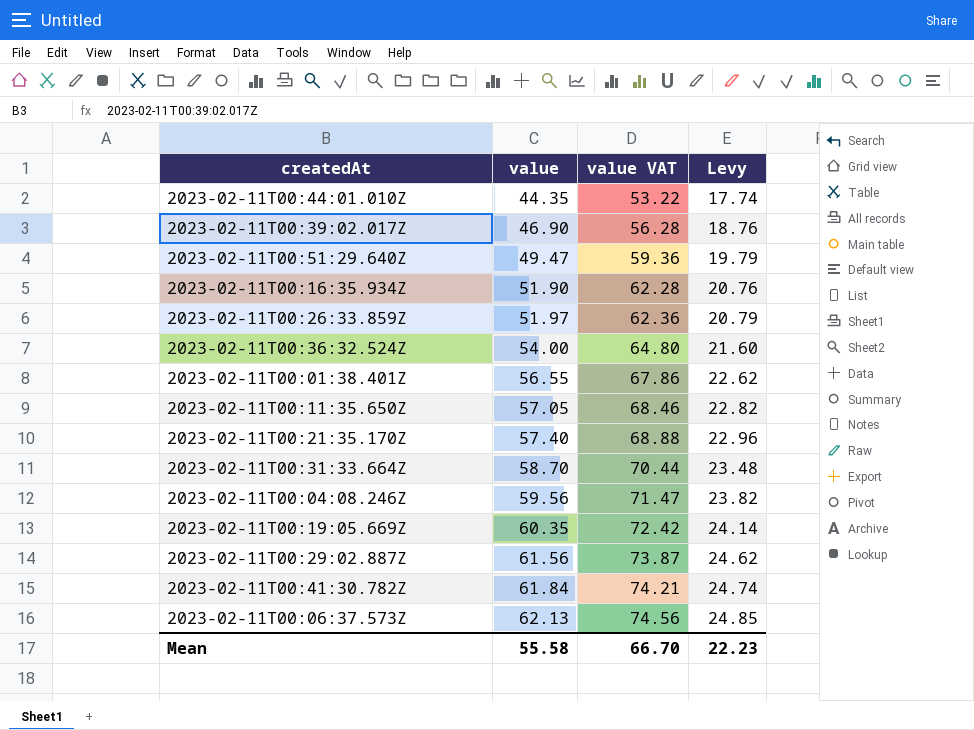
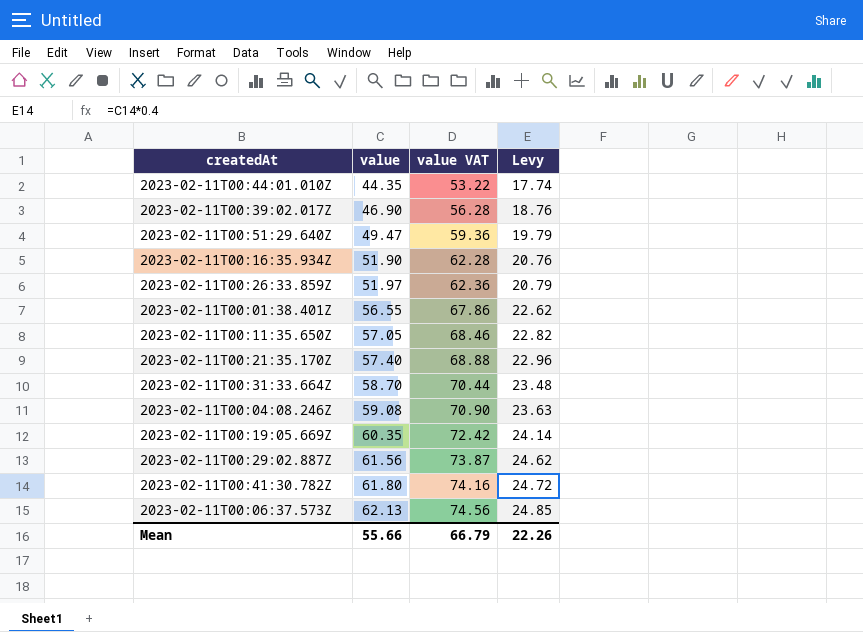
row 2023-02-11T00:36:32.524Z: 54.00 | 64.80 | 21.60 -> none
2023-02-11T00:04:08.246Z | value: 59.56 -> 59.08
2023-02-11T00:04:08.246Z | value VAT: 71.47 -> 70.90
2023-02-11T00:04:08.246Z | Levy: 23.82 -> 23.63
2023-02-11T00:41:30.782Z | value: 61.84 -> 61.80
2023-02-11T00:41:30.782Z | value VAT: 74.21 -> 74.16
2023-02-11T00:41:30.782Z | Levy: 24.74 -> 24.72
Mean | value: 55.58 -> 55.66
Mean | value VAT: 66.70 -> 66.79
Mean | Levy: 22.23 -> 22.26

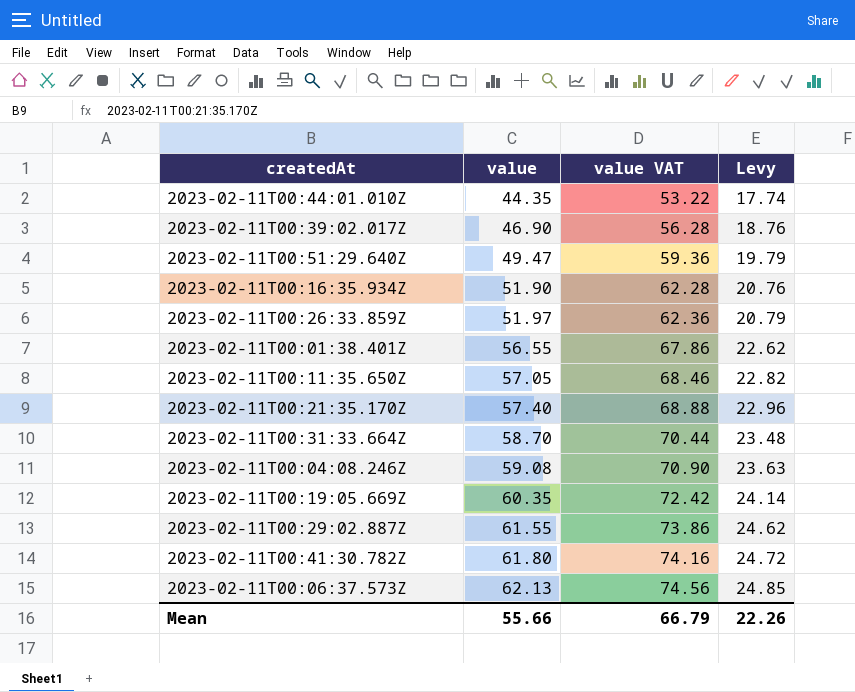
2023-02-11T00:29:02.887Z | value: 61.56 -> 61.55
2023-02-11T00:29:02.887Z | value VAT: 73.87 -> 73.86

